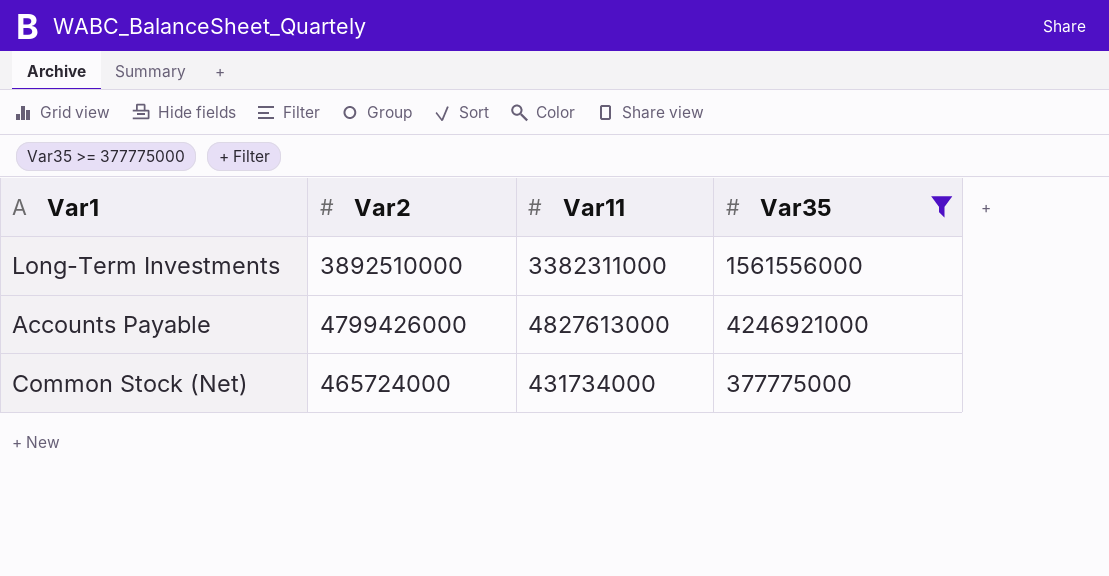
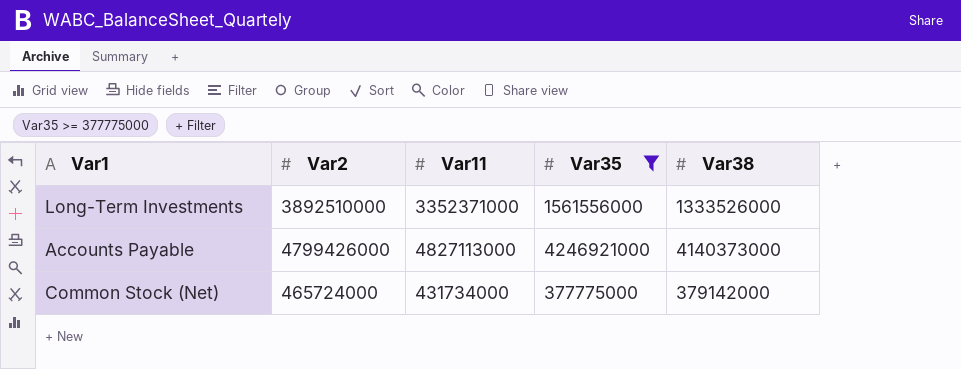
column Var38 | position: none -> 5
Long-Term Investments | Var11: 3382311000 -> 3352371000
Accounts Payable | Var11: 4827613000 -> 4827113000

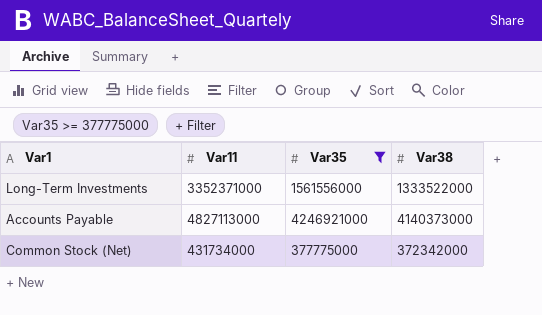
column Var2 | position: 2 -> none
Long-Term Investments | Var38: 1333526000 -> 1333522000
Common Stock (Net) | Var38: 379142000 -> 372342000

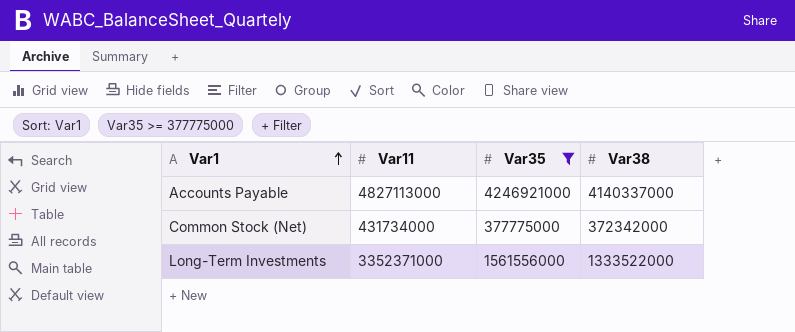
row order: none -> Var1 ascending
Accounts Payable | Var38: 4140373000 -> 4140337000

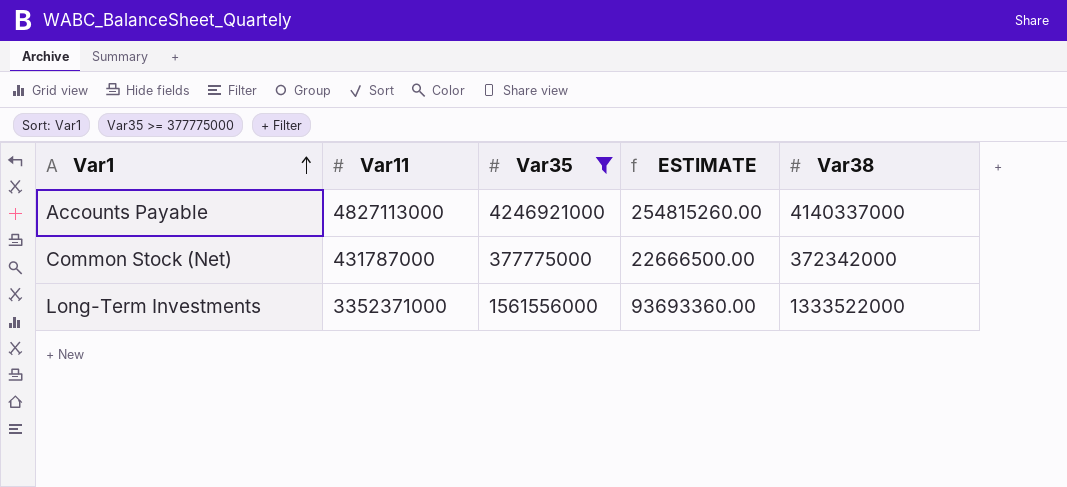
column ESTIMATE | formula: none -> [Var35] * 0.06
Common Stock (Net) | Var11: 431734000 -> 431787000

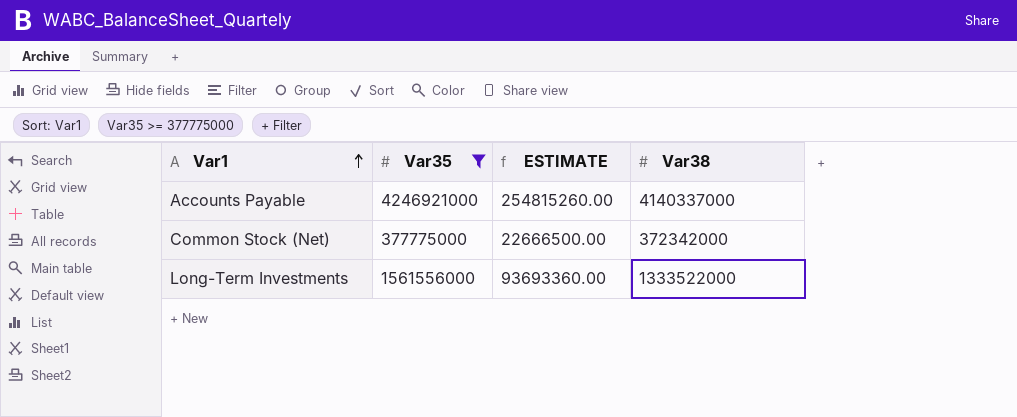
column Var11 | position: 2 -> none

